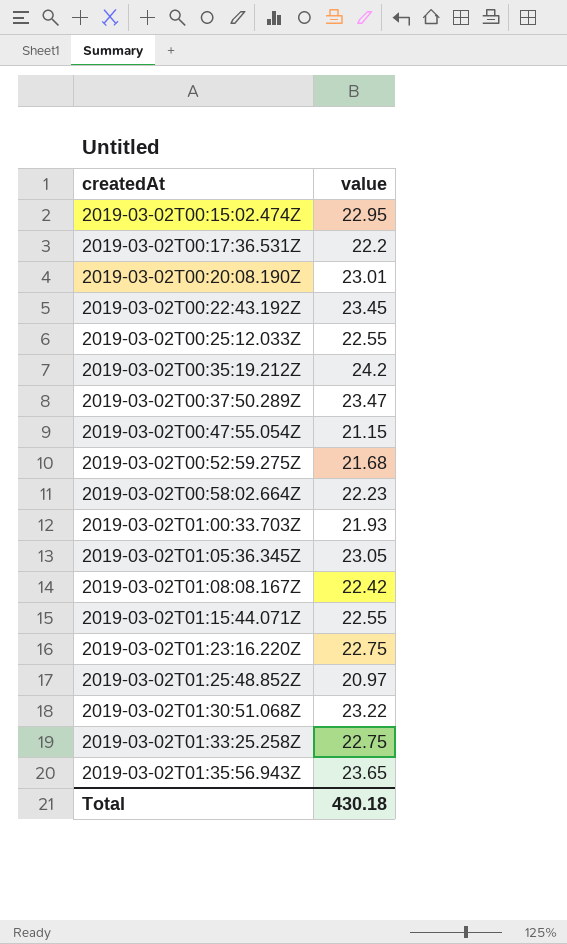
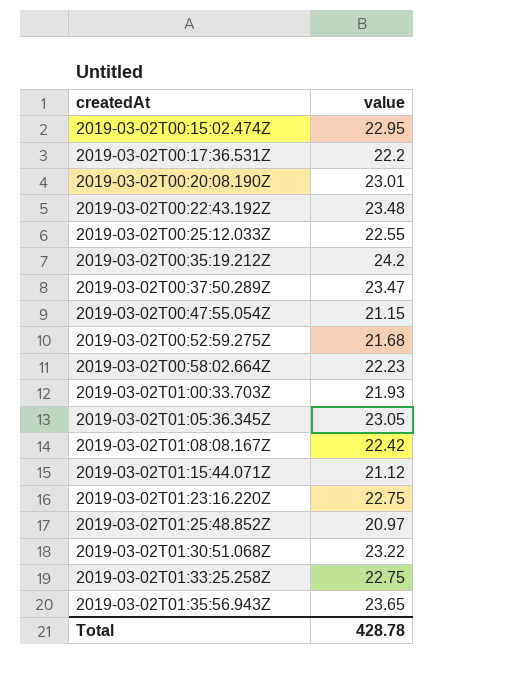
2019-03-02T00:22:43.192Z | value: 23.45 -> 23.48
2019-03-02T01:15:44.071Z | value: 22.55 -> 21.12
Total | value: 430.18 -> 428.78

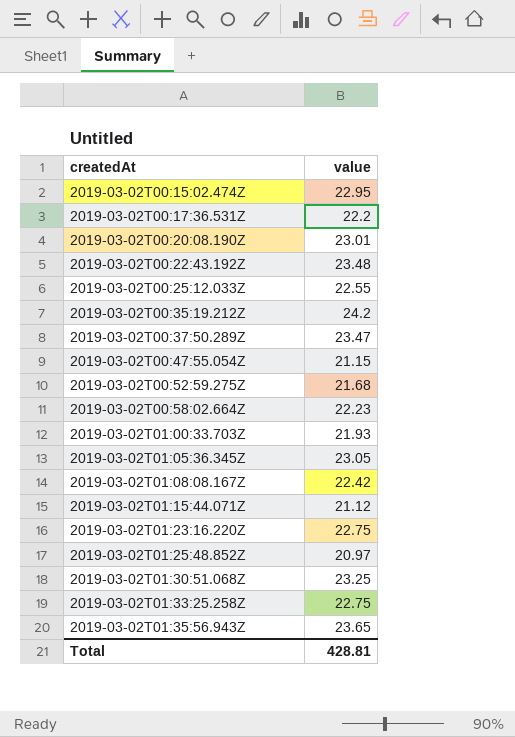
2019-03-02T01:30:51.068Z | value: 23.22 -> 23.25
Total | value: 428.78 -> 428.81

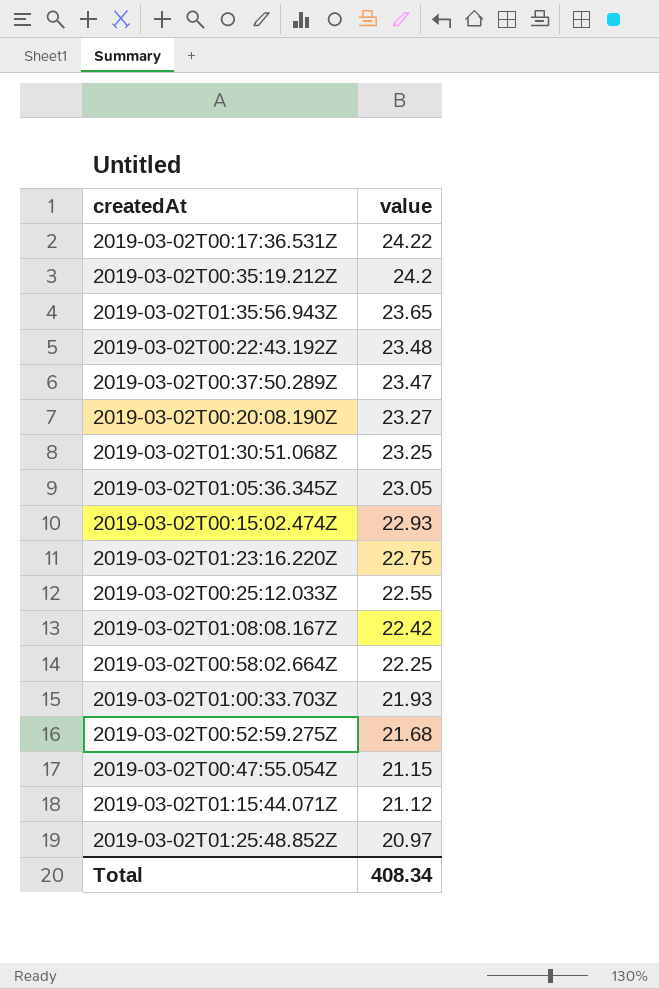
row order: createdAt ascending -> value descending
row 2019-03-02T01:33:25.258Z: 22.75 -> none
2019-03-02T00:17:36.531Z | value: 22.2 -> 24.22
2019-03-02T00:20:08.190Z | value: 23.01 -> 23.27
2019-03-02T00:15:02.474Z | value: 22.95 -> 22.93
2019-03-02T00:58:02.664Z | value: 22.23 -> 22.25
Total | value: 428.81 -> 408.34

